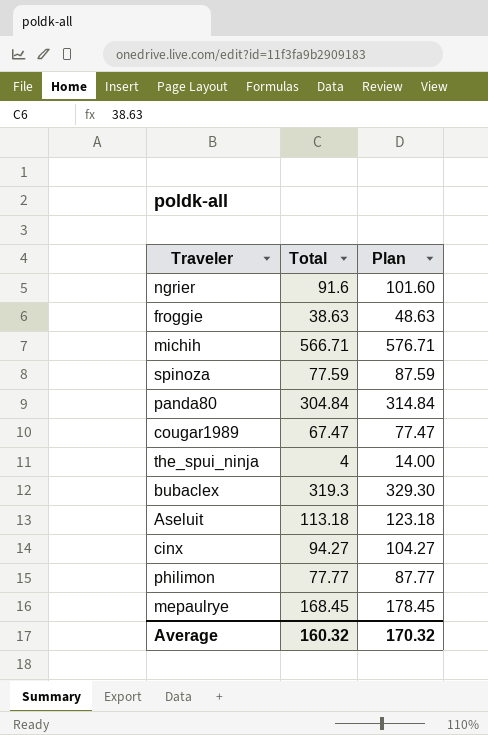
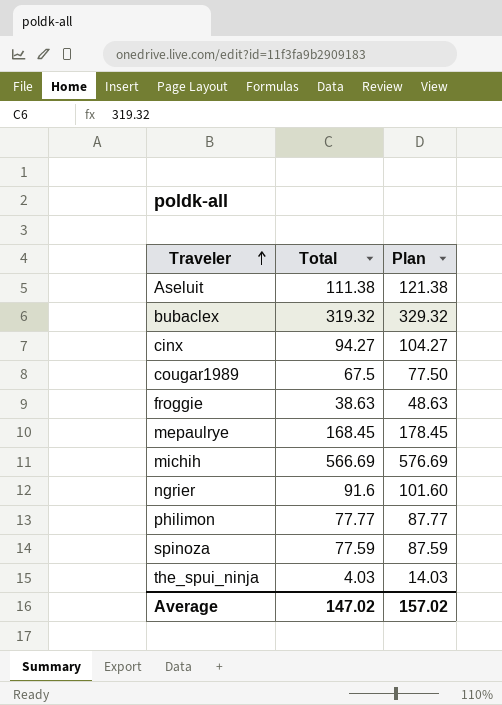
row order: none -> Traveler ascending
row panda80: 304.84 | 314.84 -> none
Aseluit | Total: 113.18 -> 111.38
Aseluit | Plan: 123.18 -> 121.38
bubaclex | Total: 319.3 -> 319.32
bubaclex | Plan: 329.30 -> 329.32
cougar1989 | Total: 67.47 -> 67.5
cougar1989 | Plan: 77.47 -> 77.50
michih | Total: 566.71 -> 566.69
michih | Plan: 576.71 -> 576.69
the_spui_ninja | Total: 4 -> 4.03
the_spui_ninja | Plan: 14.00 -> 14.03
Average | Total: 160.32 -> 147.02
Average | Plan: 170.32 -> 157.02

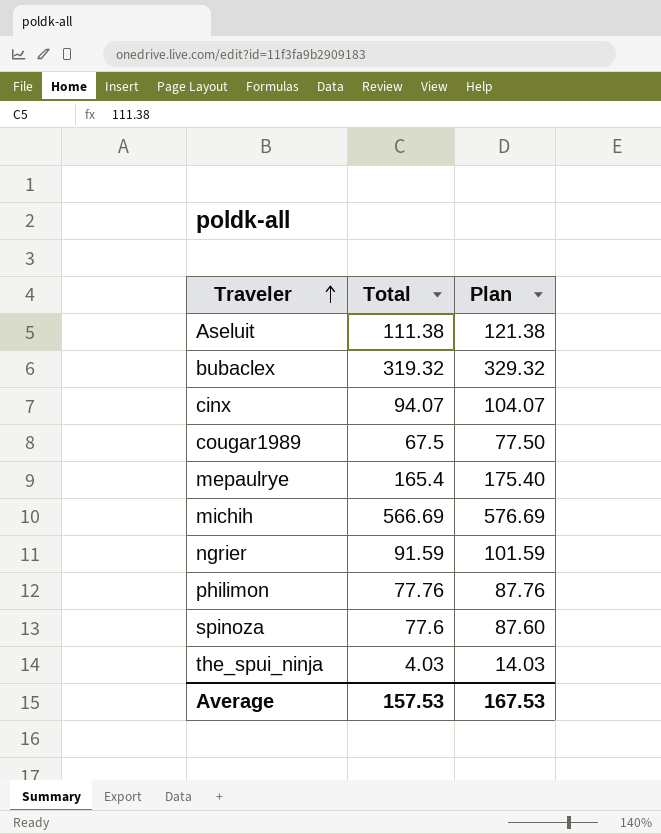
row froggie: 38.63 | 48.63 -> none
cinx | Total: 94.27 -> 94.07
cinx | Plan: 104.27 -> 104.07
mepaulrye | Total: 168.45 -> 165.4
mepaulrye | Plan: 178.45 -> 175.40
ngrier | Total: 91.6 -> 91.59
ngrier | Plan: 101.60 -> 101.59
philimon | Total: 77.77 -> 77.76
philimon | Plan: 87.77 -> 87.76
spinoza | Total: 77.59 -> 77.6
spinoza | Plan: 87.59 -> 87.60
Average | Total: 147.02 -> 157.53
Average | Plan: 157.02 -> 167.53

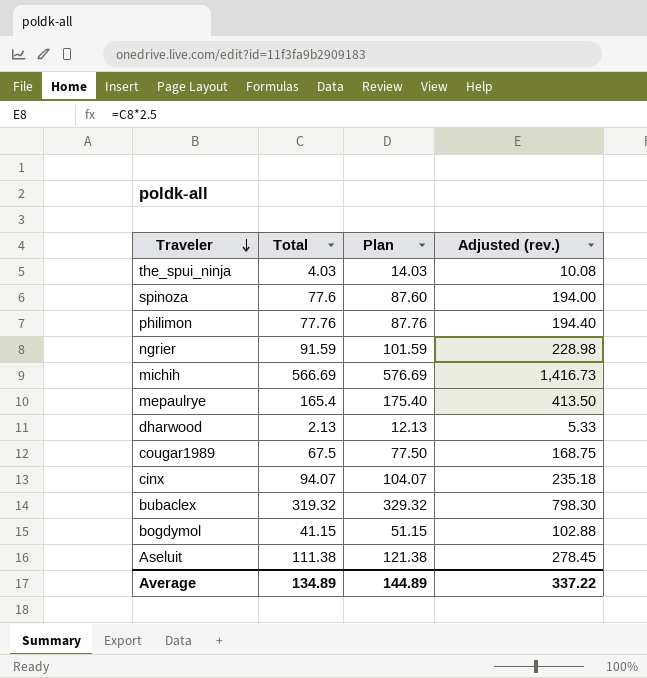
row order: Traveler ascending -> Traveler descending
column Adjusted (rev.) | formula: none -> [Total] * 2.5
row dharwood: none -> 2.13 | 12.13 | 5.33
row bogdymol: none -> 41.15 | 51.15 | 102.88
Average | Total: 157.53 -> 134.89
Average | Plan: 167.53 -> 144.89

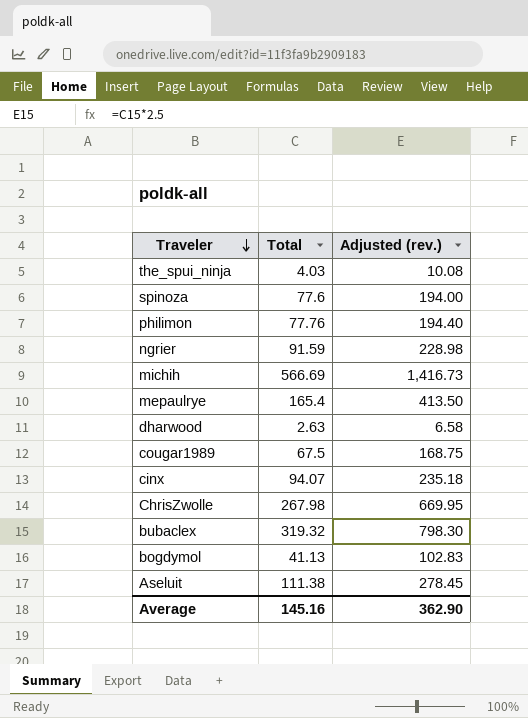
column Plan | formula: [Total] + 10 -> none
dharwood | Total: 2.13 -> 2.63
dharwood | Adjusted (rev.): 5.33 -> 6.58
row ChrisZwolle: none -> 267.98 | 669.95
bogdymol | Total: 41.15 -> 41.13
bogdymol | Adjusted (rev.): 102.88 -> 102.83
Average | Total: 134.89 -> 145.16
Average | Adjusted (rev.): 337.22 -> 362.90

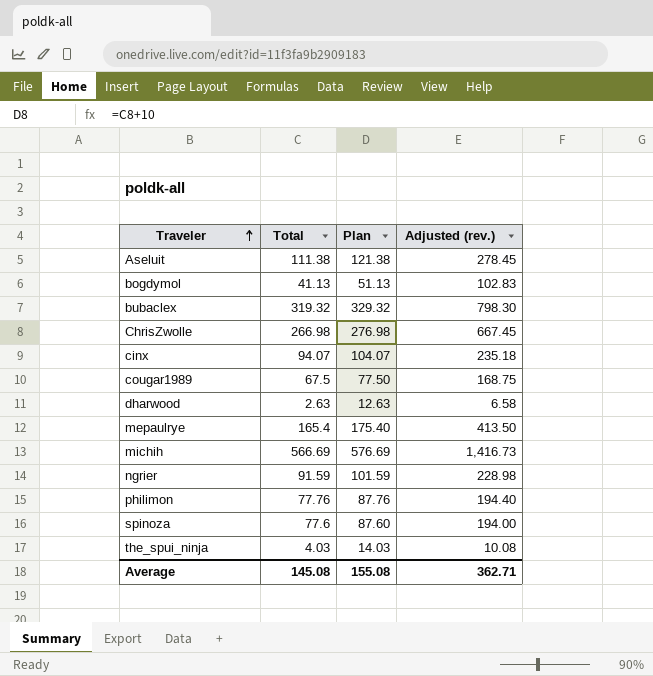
row order: Traveler descending -> Traveler ascending
column Plan | formula: none -> [Total] + 10
ChrisZwolle | Total: 267.98 -> 266.98
ChrisZwolle | Adjusted (rev.): 669.95 -> 667.45
Average | Total: 145.16 -> 145.08
Average | Adjusted (rev.): 362.90 -> 362.71

